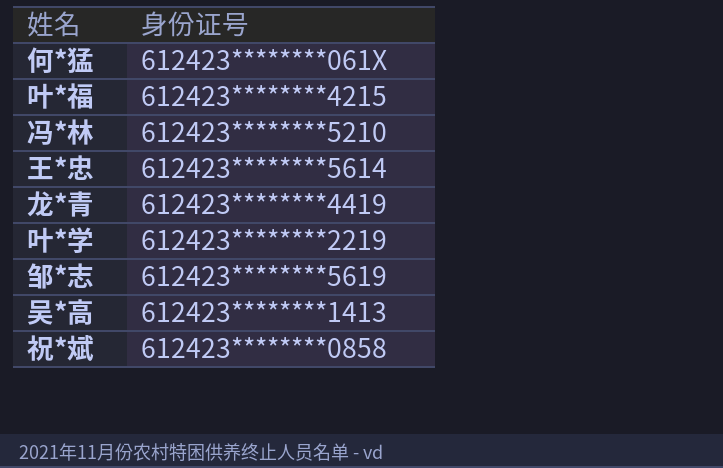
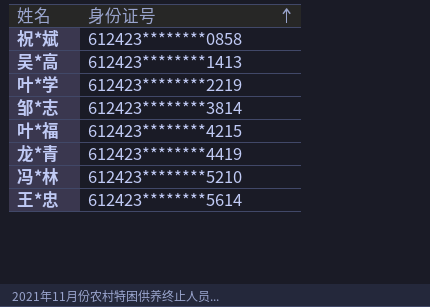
row order: none -> 身份证号 ascending
row 何*猛: 612423********061X -> none
邹*志 | 身份证号: 612423********5619 -> 612423********3814

